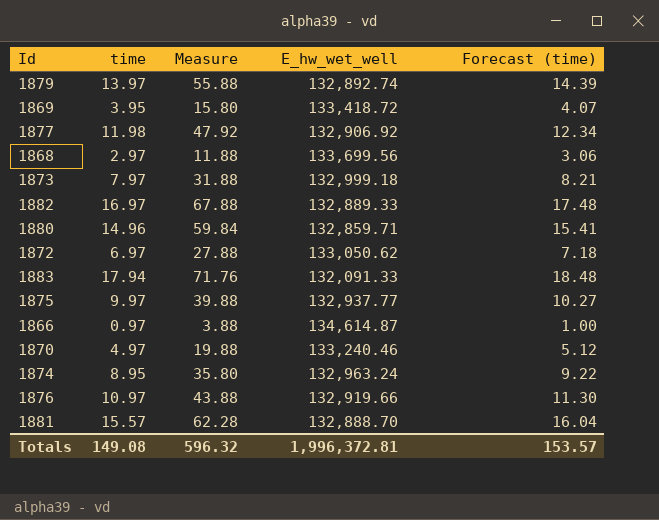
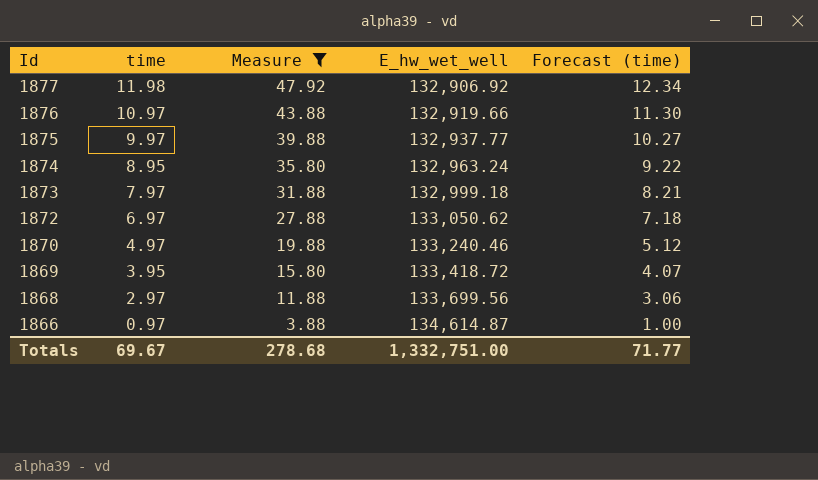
filter: none -> Measure <= 47.92
row order: none -> Id descending
Totals | time: 149.08 -> 69.67
Totals | Measure: 596.32 -> 278.68
Totals | E_hw_wet_well: 1,996,372.81 -> 1,332,751.00
Totals | Forecast (time): 153.57 -> 71.77

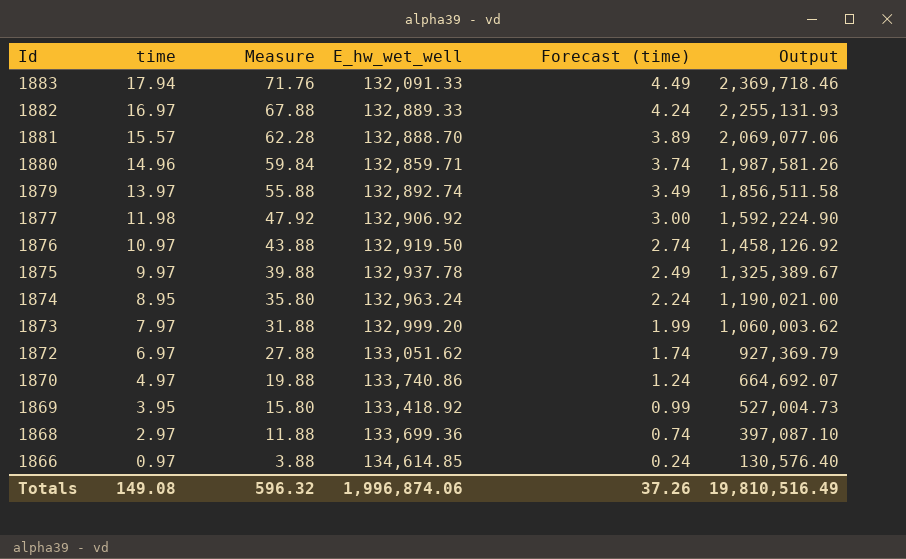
filter: Measure <= 47.92 -> none
column Forecast (time) | formula: [time] * 1.03 -> [time] * 0.25
column Output | formula: none -> [time] * [E_hw_wet_well]
1876 | E_hw_wet_well: 132,919.66 -> 132,919.50
1875 | E_hw_wet_well: 132,937.77 -> 132,937.78
1873 | E_hw_wet_well: 132,999.18 -> 132,999.20
1872 | E_hw_wet_well: 133,050.62 -> 133,051.62
1870 | E_hw_wet_well: 133,240.46 -> 133,740.86
1869 | E_hw_wet_well: 133,418.72 -> 133,418.92
1868 | E_hw_wet_well: 133,699.56 -> 133,699.36
1866 | E_hw_wet_well: 134,614.87 -> 134,614.85
Totals | time: 69.67 -> 149.08
Totals | Measure: 278.68 -> 596.32
Totals | E_hw_wet_well: 1,332,751.00 -> 1,996,874.06
Totals | Forecast (time): 71.77 -> 37.26

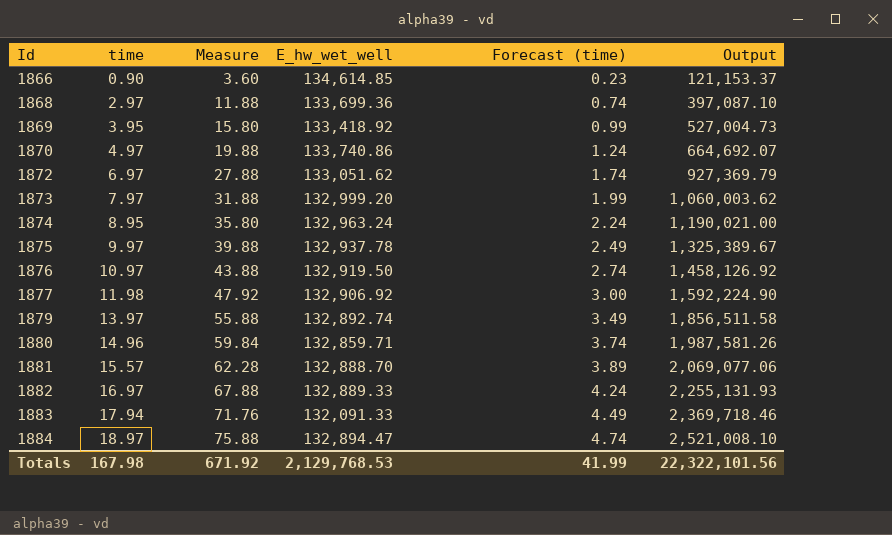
row order: Id descending -> Id ascending
1866 | time: 0.97 -> 0.90
1866 | Measure: 3.88 -> 3.60
1866 | Forecast (time): 0.24 -> 0.23
1866 | Output: 130,576.40 -> 121,153.37
row 1884: none -> 18.97 | 75.88 | 132,894.47 | 4.74 | 2,521,008.10
Totals | time: 149.08 -> 167.98
Totals | Measure: 596.32 -> 671.92
Totals | E_hw_wet_well: 1,996,874.06 -> 2,129,768.53
Totals | Forecast (time): 37.26 -> 41.99
Totals | Output: 19,810,516.49 -> 22,322,101.56

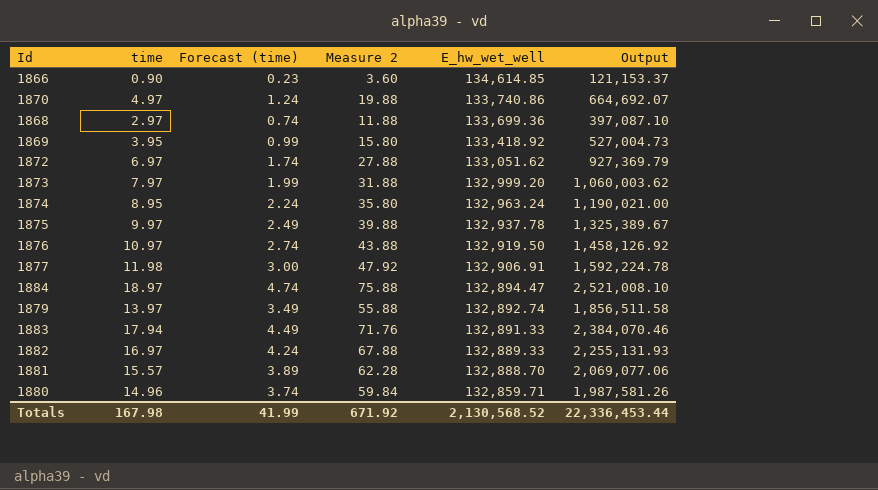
row order: Id ascending -> E_hw_wet_well descending
column Forecast (time) | position: 5 -> 3
column name: Measure -> Measure 2
1877 | E_hw_wet_well: 132,906.92 -> 132,906.91
1877 | Output: 1,592,224.90 -> 1,592,224.78
1883 | E_hw_wet_well: 132,091.33 -> 132,891.33
1883 | Output: 2,369,718.46 -> 2,384,070.46
Totals | E_hw_wet_well: 2,129,768.53 -> 2,130,568.52
Totals | Output: 22,322,101.56 -> 22,336,453.44

